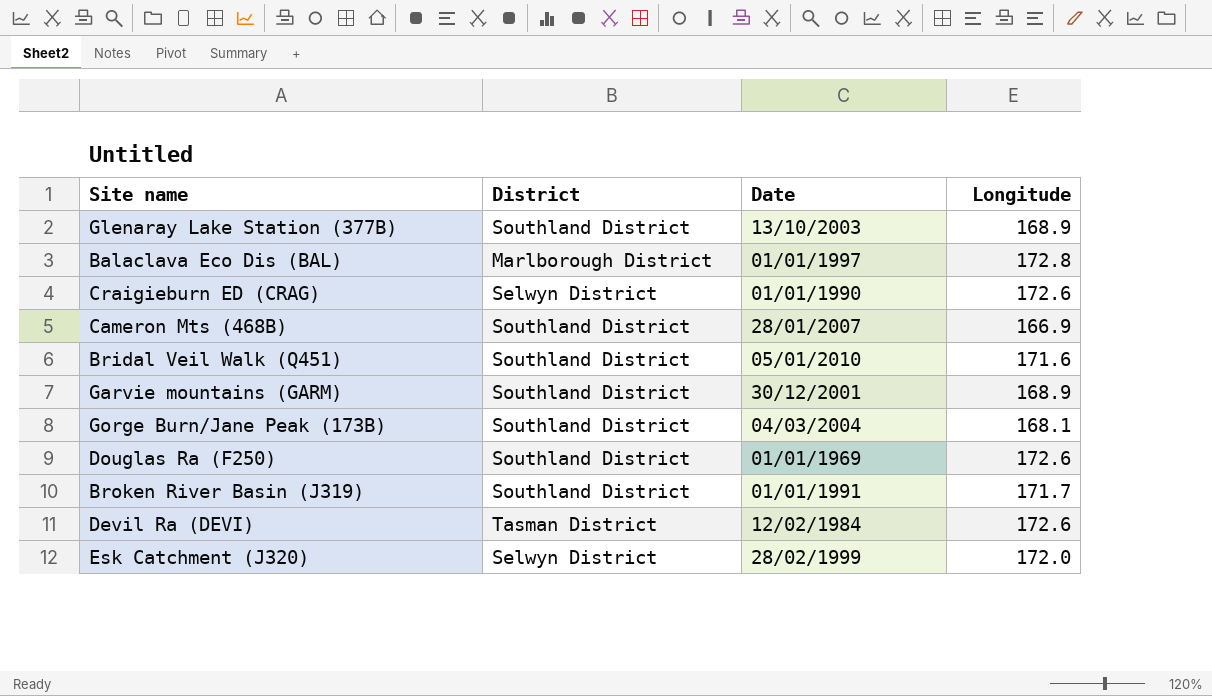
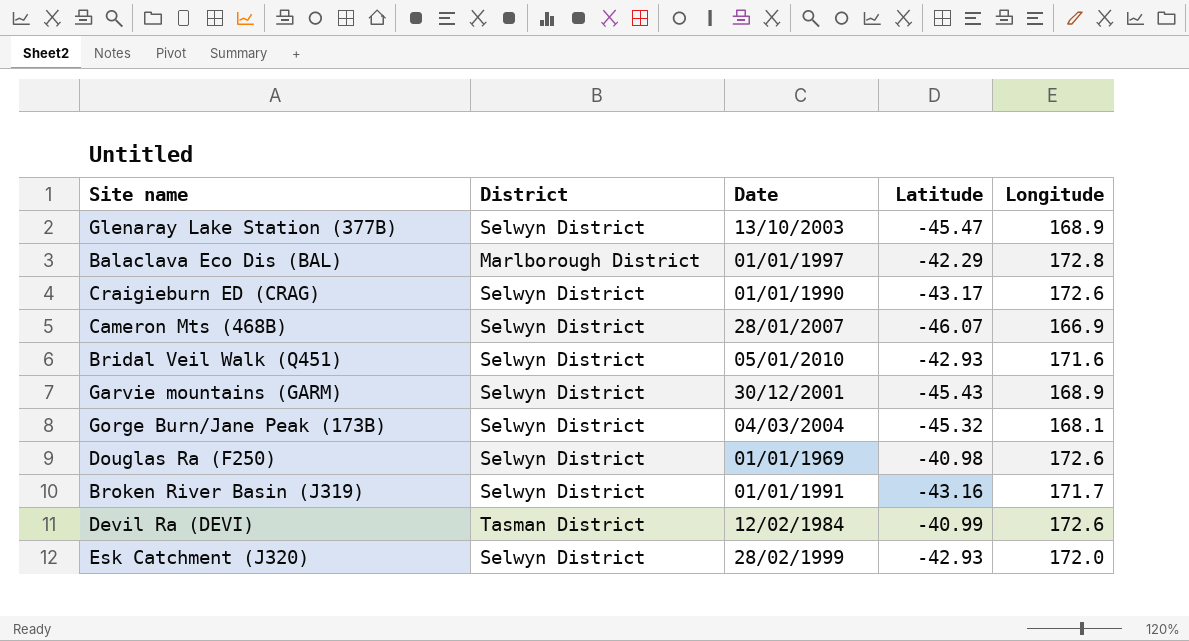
column Latitude | position: none -> 4
Glenaray Lake Station (377B) | District: Southland District -> Selwyn District
Cameron Mts (468B) | District: Southland District -> Selwyn District
Bridal Veil Walk (Q451) | District: Southland District -> Selwyn District
Garvie mountains (GARM) | District: Southland District -> Selwyn District
Gorge Burn/Jane Peak (173B) | District: Southland District -> Selwyn District
Douglas Ra (F250) | District: Southland District -> Selwyn District
Broken River Basin (J319) | District: Southland District -> Selwyn District

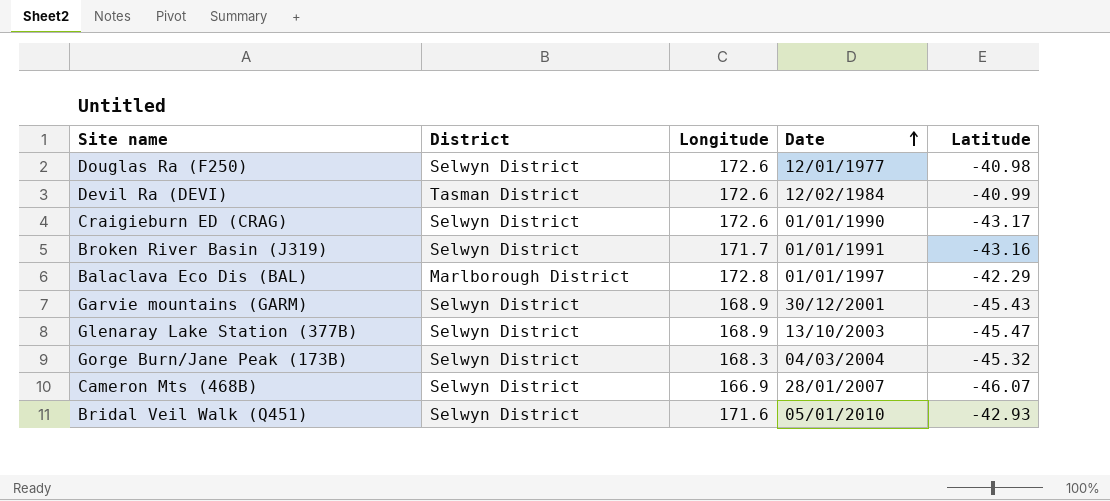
row order: none -> Date ascending
column Longitude | position: 5 -> 3
row Esk Catchment (J320): Selwyn District | 28/02/1999 | -42.93 | 172.0 -> none
Douglas Ra (F250) | Date: 01/01/1969 -> 12/01/1977
Gorge Burn/Jane Peak (173B) | Longitude: 168.1 -> 168.3

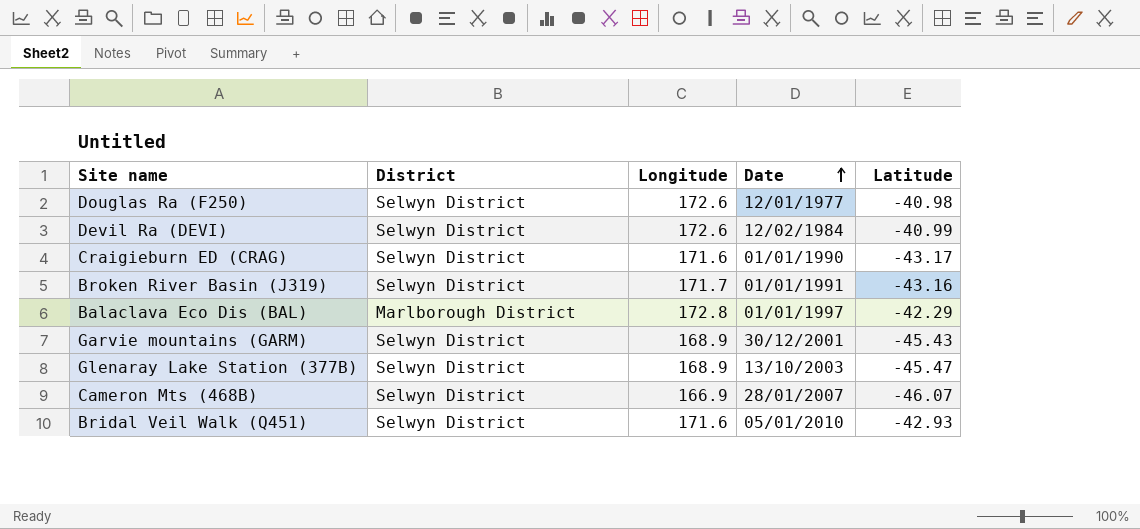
row Gorge Burn/Jane Peak (173B): Selwyn District | 168.3 | 04/03/2004 | -45.32 -> none
Devil Ra (DEVI) | District: Tasman District -> Selwyn District
Craigieburn ED (CRAG) | Longitude: 172.6 -> 171.6

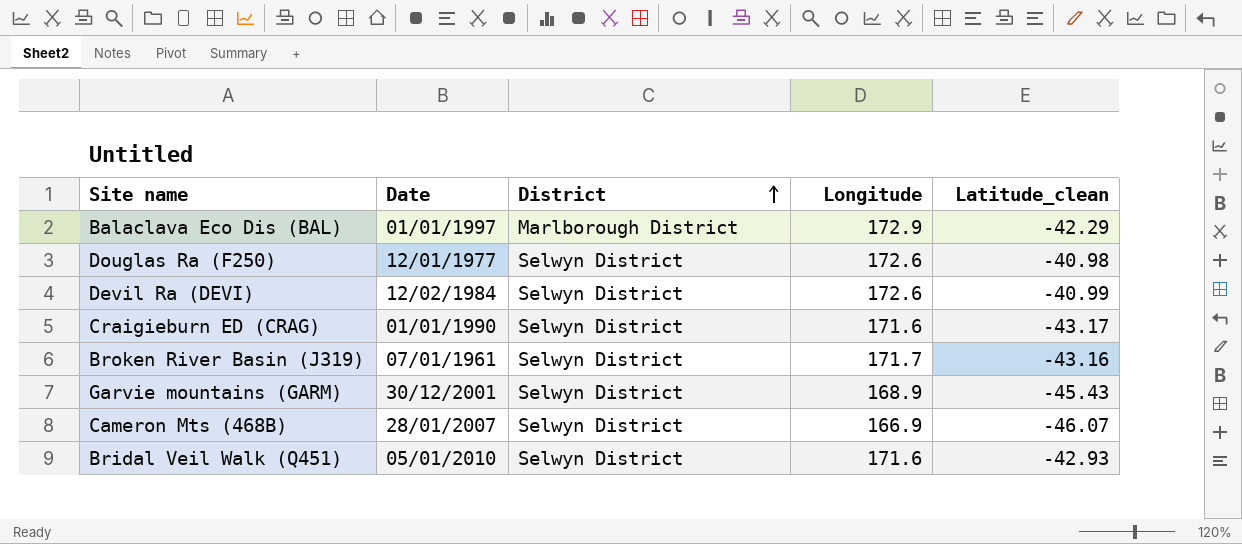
row order: Date ascending -> District ascending
column Date | position: 4 -> 2
column name: Latitude -> Latitude_clean
row Glenaray Lake Station (377B): Selwyn District | 168.9 | 13/10/2003 | -45.47 -> none
Balaclava Eco Dis (BAL) | Longitude: 172.8 -> 172.9
Broken River Basin (J319) | Date: 01/01/1991 -> 07/01/1961

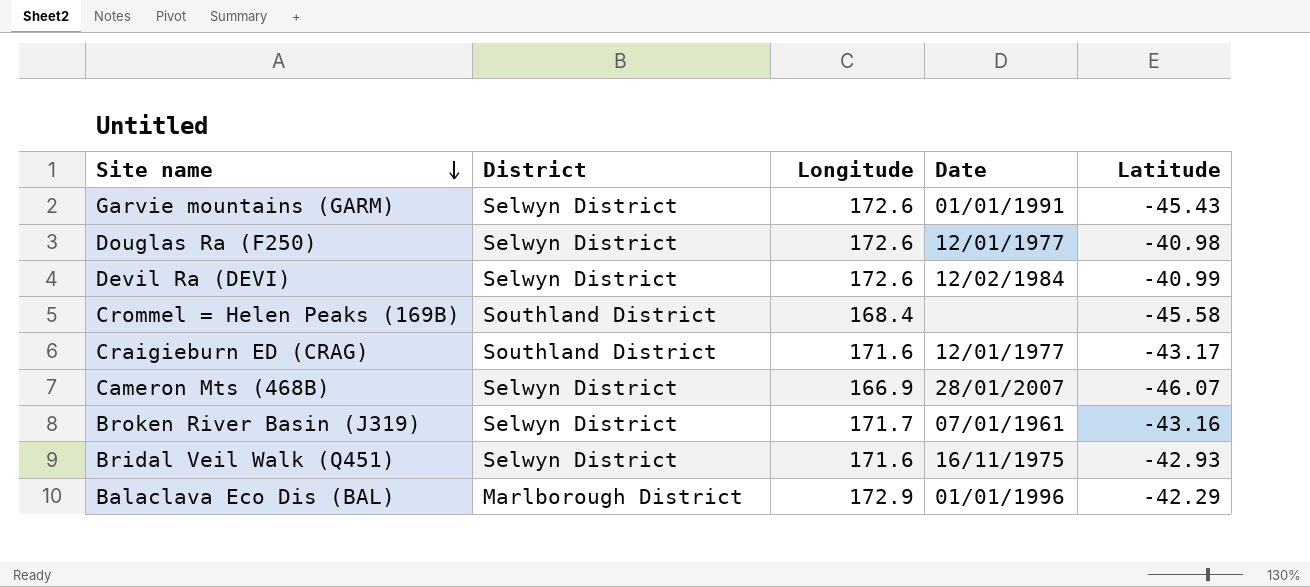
row order: District ascending -> Site name descending
column Date | position: 2 -> 4
column name: Latitude_clean -> Latitude
Garvie mountains (GARM) | Longitude: 168.9 -> 172.6
Garvie mountains (GARM) | Date: 30/12/2001 -> 01/01/1991
row Crommel = Helen Peaks (169B): none -> Southland District | 168.4 | none | -45.58
Craigieburn ED (CRAG) | District: Selwyn District -> Southland District
Craigieburn ED (CRAG) | Date: 01/01/1990 -> 12/01/1977
Bridal Veil Walk (Q451) | Date: 05/01/2010 -> 16/11/1975
Balaclava Eco Dis (BAL) | Date: 01/01/1997 -> 01/01/1996

